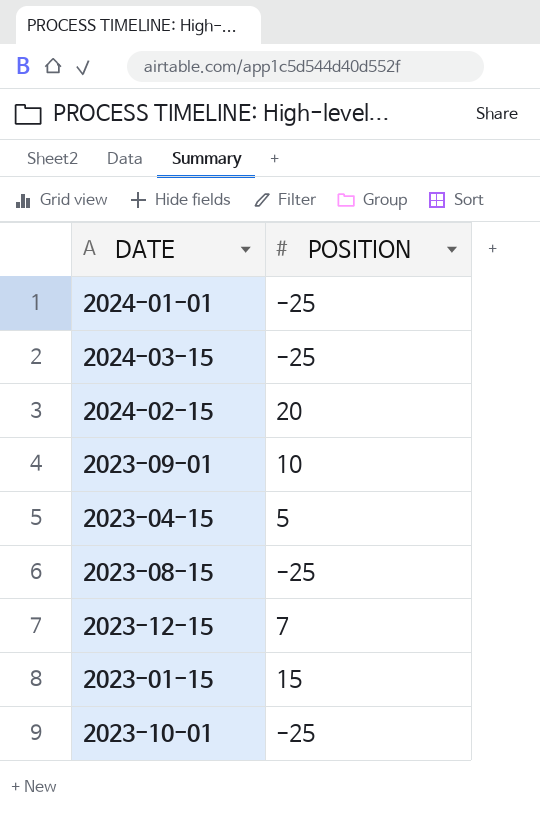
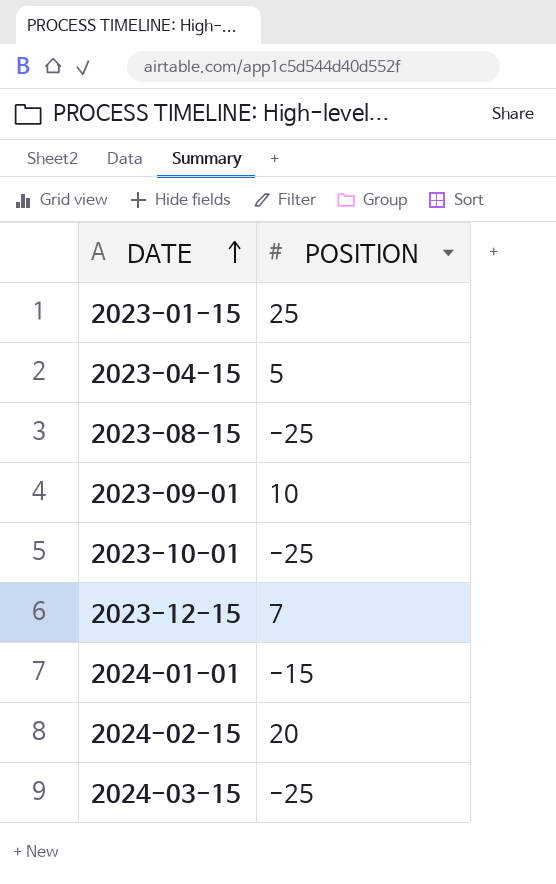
row order: none -> DATE ascending
2023-01-15 | POSITION: 15 -> 25
2024-01-01 | POSITION: -25 -> -15

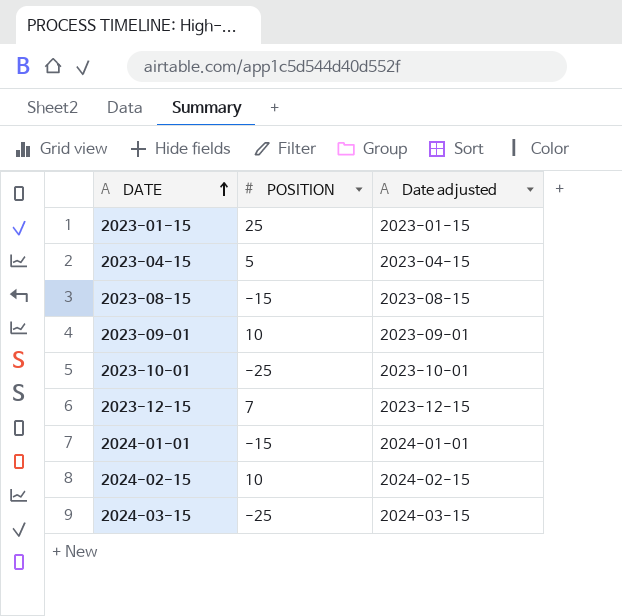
column Date adjusted | position: none -> 3
2023-08-15 | POSITION: -25 -> -15
2024-02-15 | POSITION: 20 -> 10

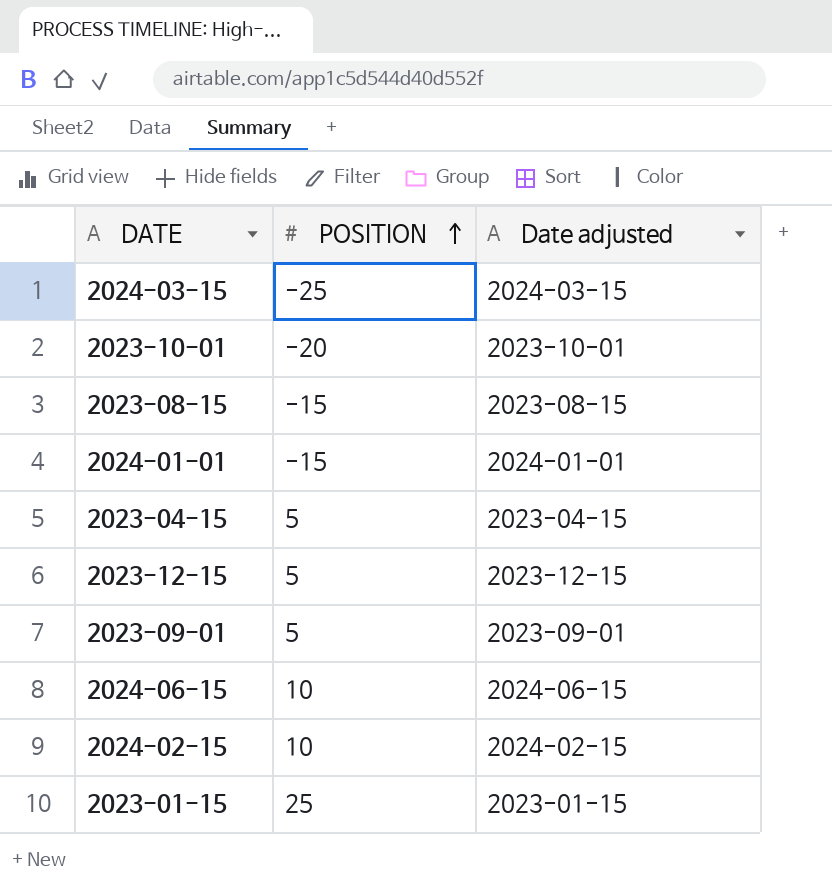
row order: DATE ascending -> POSITION ascending
2023-10-01 | POSITION: -25 -> -20
2023-12-15 | POSITION: 7 -> 5
2023-09-01 | POSITION: 10 -> 5
row 2024-06-15: none -> 10 | 2024-06-15

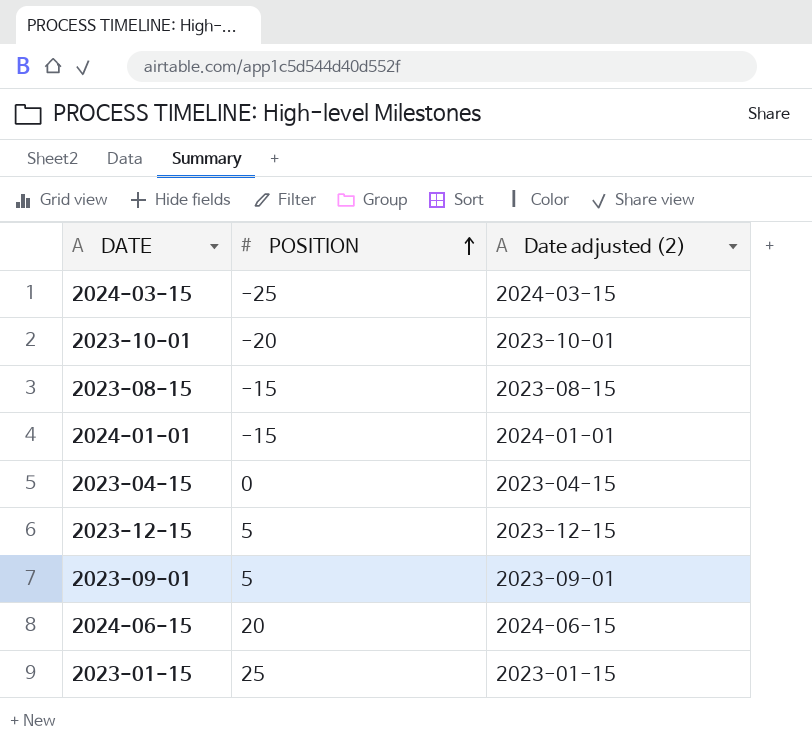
column name: Date adjusted -> Date adjusted (2)
row 2024-02-15: 10 | 2024-02-15 -> none
2023-04-15 | POSITION: 5 -> 0
2024-06-15 | POSITION: 10 -> 20

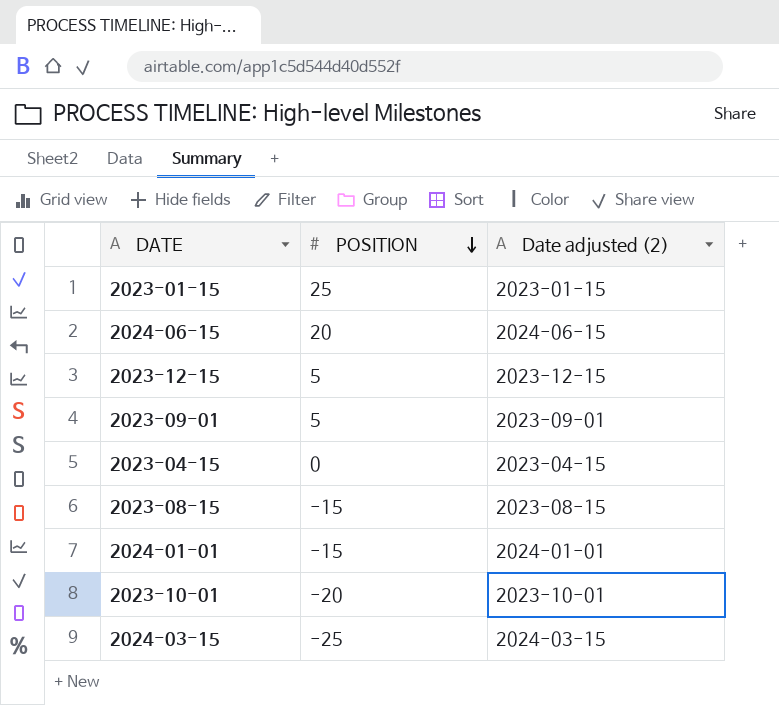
row order: POSITION ascending -> POSITION descending

